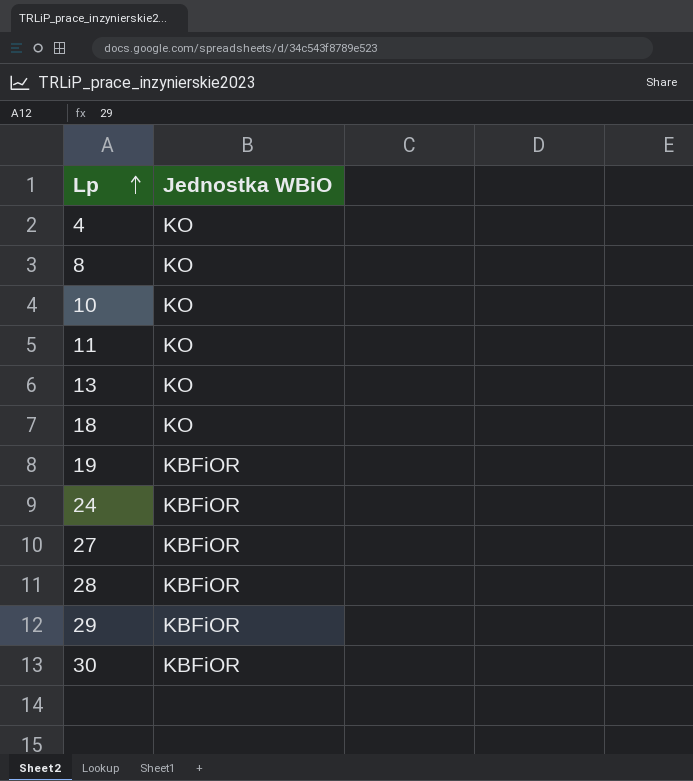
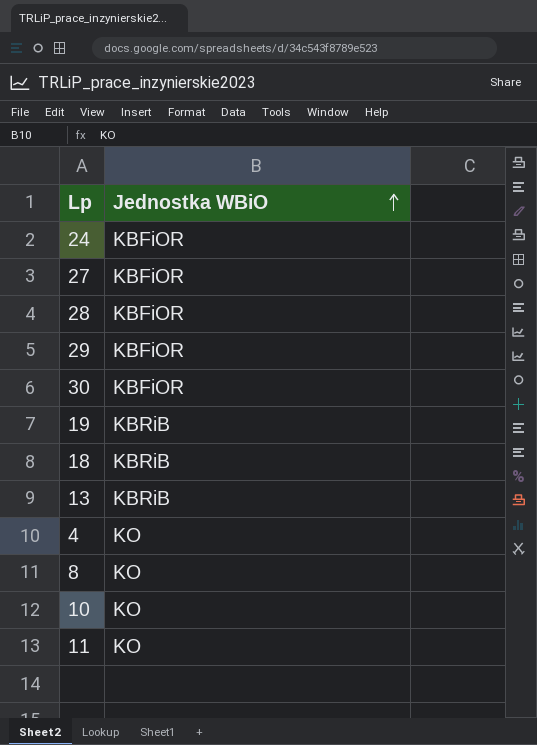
row order: Lp ascending -> Jednostka WBiO ascending
19 | Jednostka WBiO: KBFiOR -> KBRiB
18 | Jednostka WBiO: KO -> KBRiB
13 | Jednostka WBiO: KO -> KBRiB

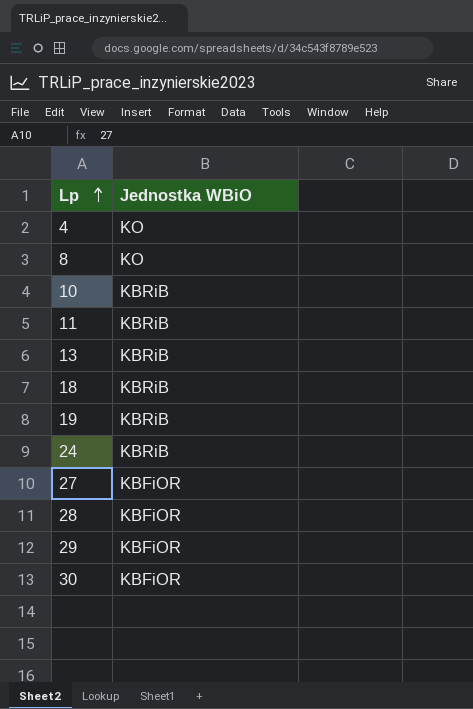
row order: Jednostka WBiO ascending -> Lp ascending
10 | Jednostka WBiO: KO -> KBRiB
11 | Jednostka WBiO: KO -> KBRiB
24 | Jednostka WBiO: KBFiOR -> KBRiB

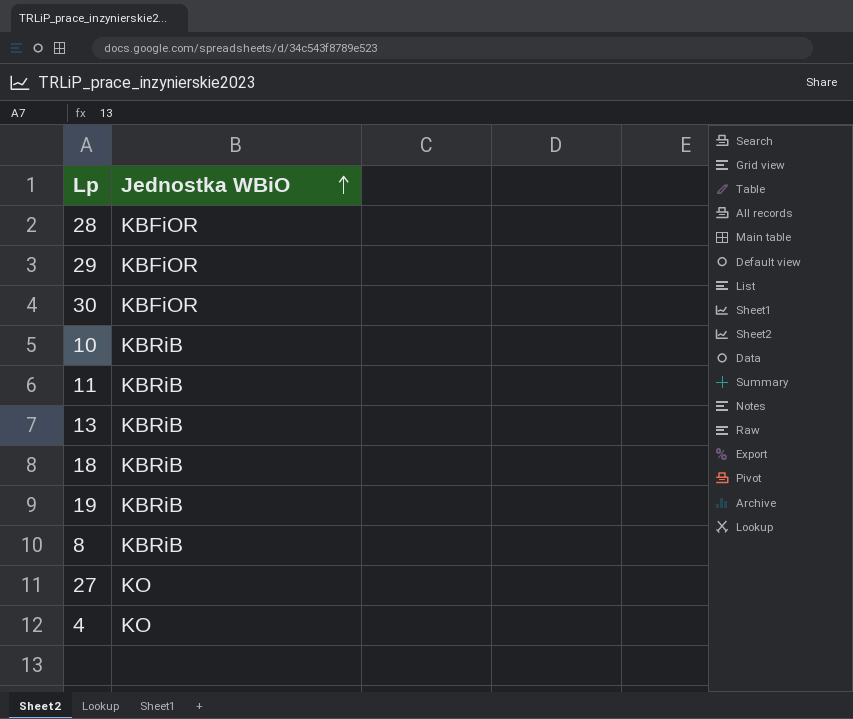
row order: Lp ascending -> Jednostka WBiO ascending
row 24: KBRiB -> none
8 | Jednostka WBiO: KO -> KBRiB
27 | Jednostka WBiO: KBFiOR -> KO

